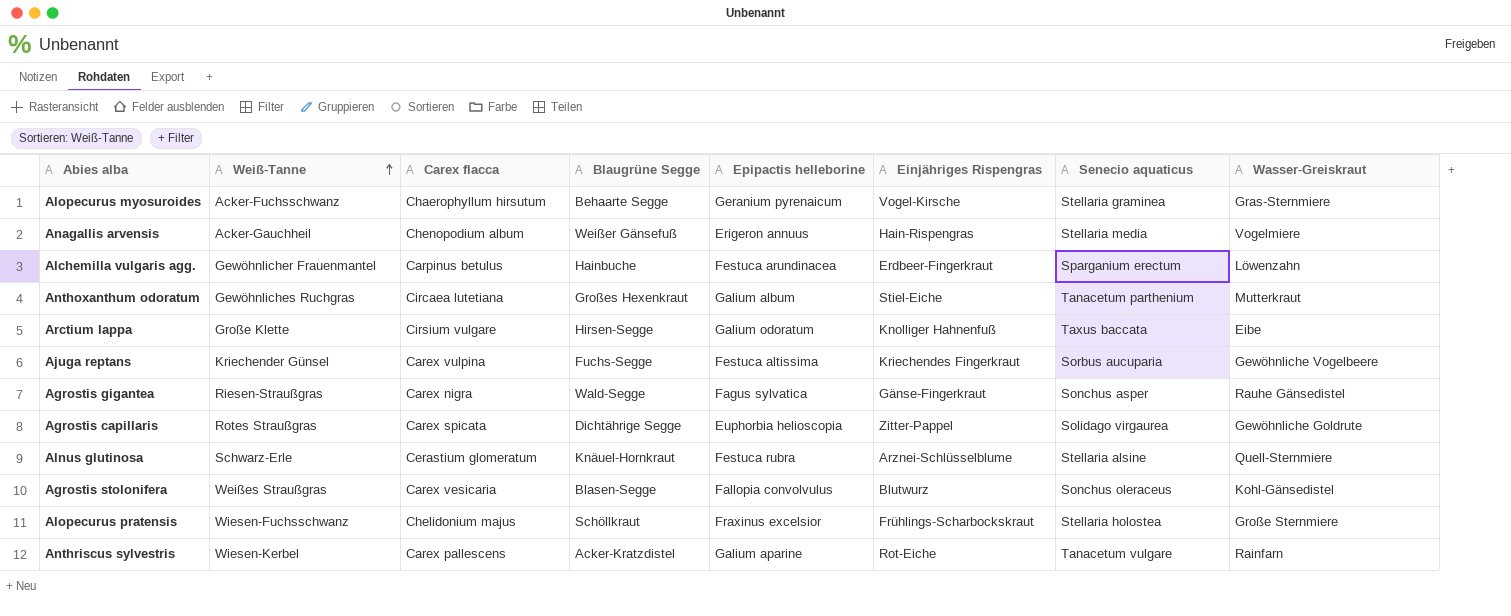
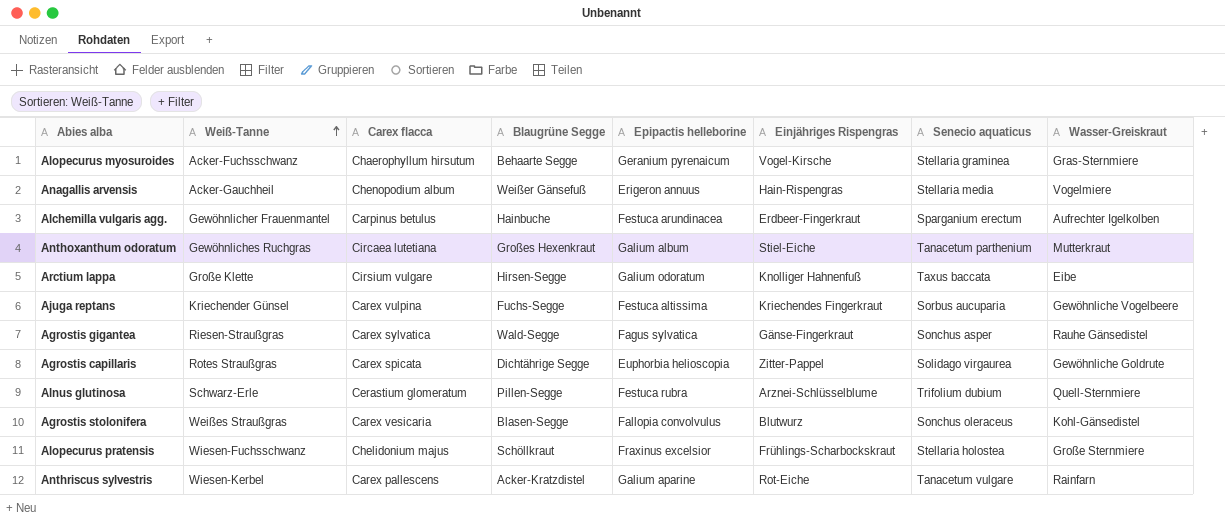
Alchemilla vulgaris agg. | Wasser-Greiskraut: Löwenzahn -> Aufrechter Igelkolben
Agrostis gigantea | Carex flacca: Carex nigra -> Carex sylvatica
Alnus glutinosa | Blaugrüne Segge: Knäuel-Hornkraut -> Pillen-Segge
Alnus glutinosa | Senecio aquaticus: Stellaria alsine -> Trifolium dubium

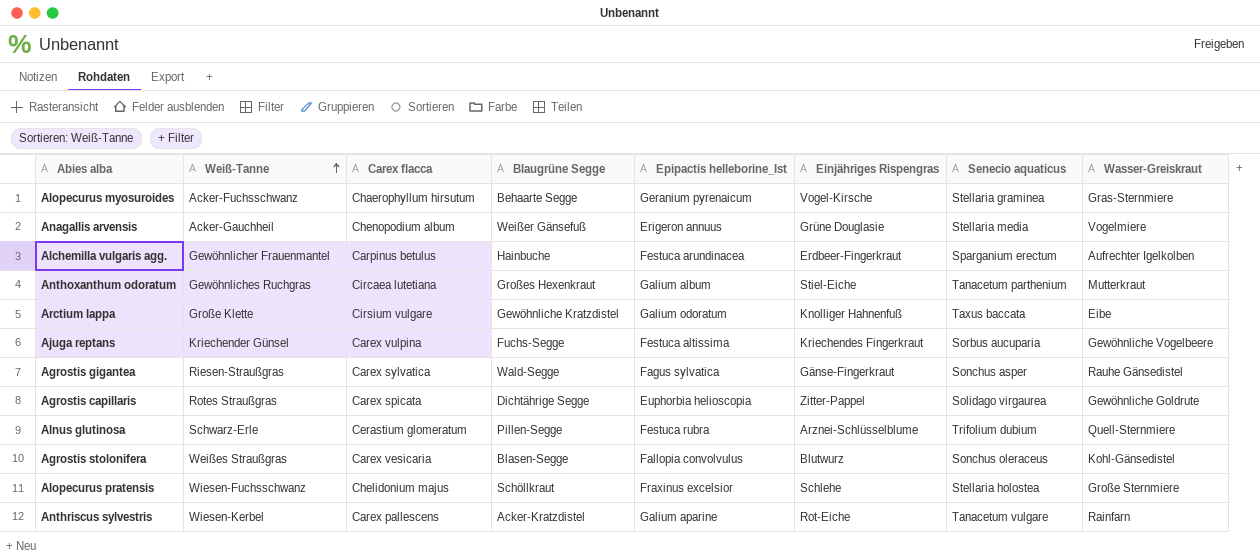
column name: Epipactis helleborine -> Epipactis helleborine_Ist
Anagallis arvensis | Einjähriges Rispengras: Hain-Rispengras -> Grüne Douglasie
Arctium lappa | Blaugrüne Segge: Hirsen-Segge -> Gewöhnliche Kratzdistel
Alopecurus pratensis | Einjähriges Rispengras: Frühlings-Scharbockskraut -> Schlehe

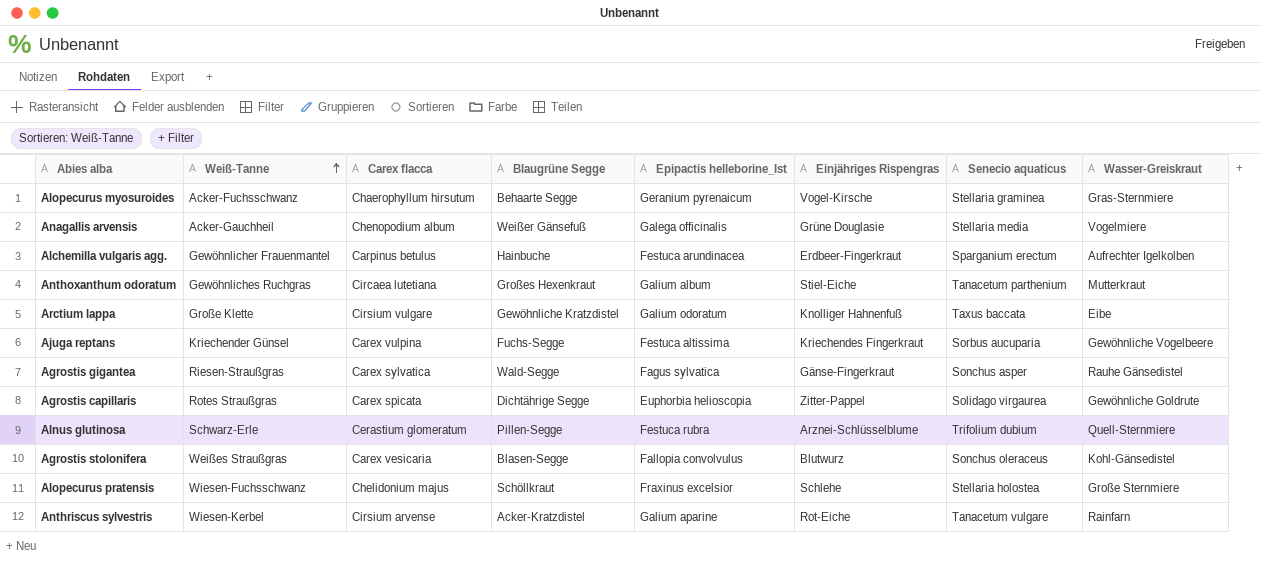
Anagallis arvensis | Epipactis helleborine_Ist: Erigeron annuus -> Galega officinalis
Anthriscus sylvestris | Carex flacca: Carex pallescens -> Cirsium arvense

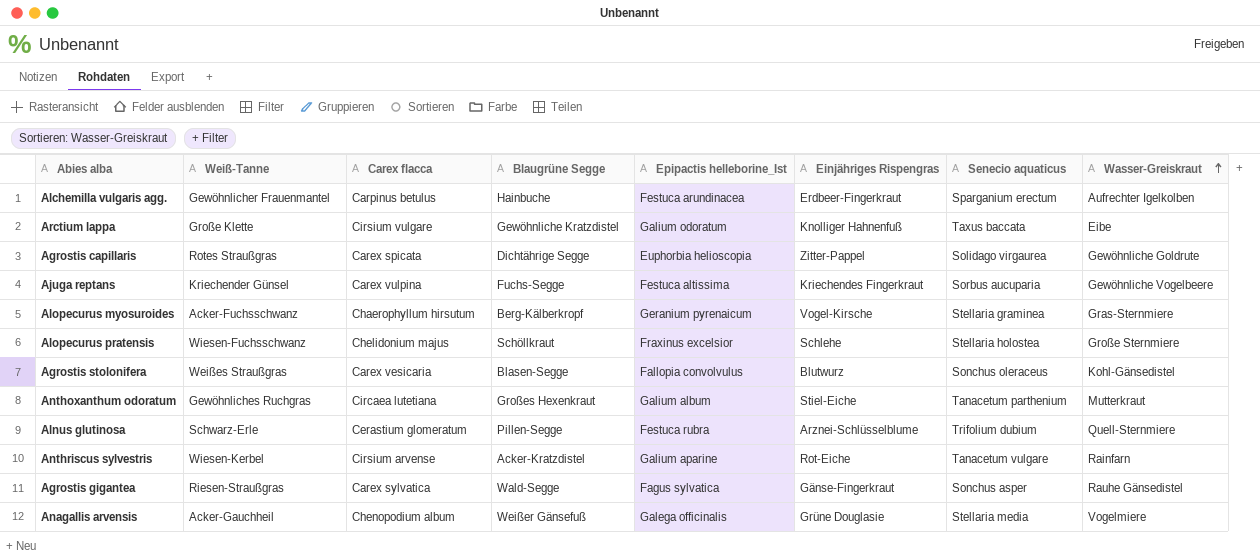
row order: Weiß-Tanne ascending -> Wasser-Greiskraut ascending
Alopecurus myosuroides | Blaugrüne Segge: Behaarte Segge -> Berg-Kälberkropf

